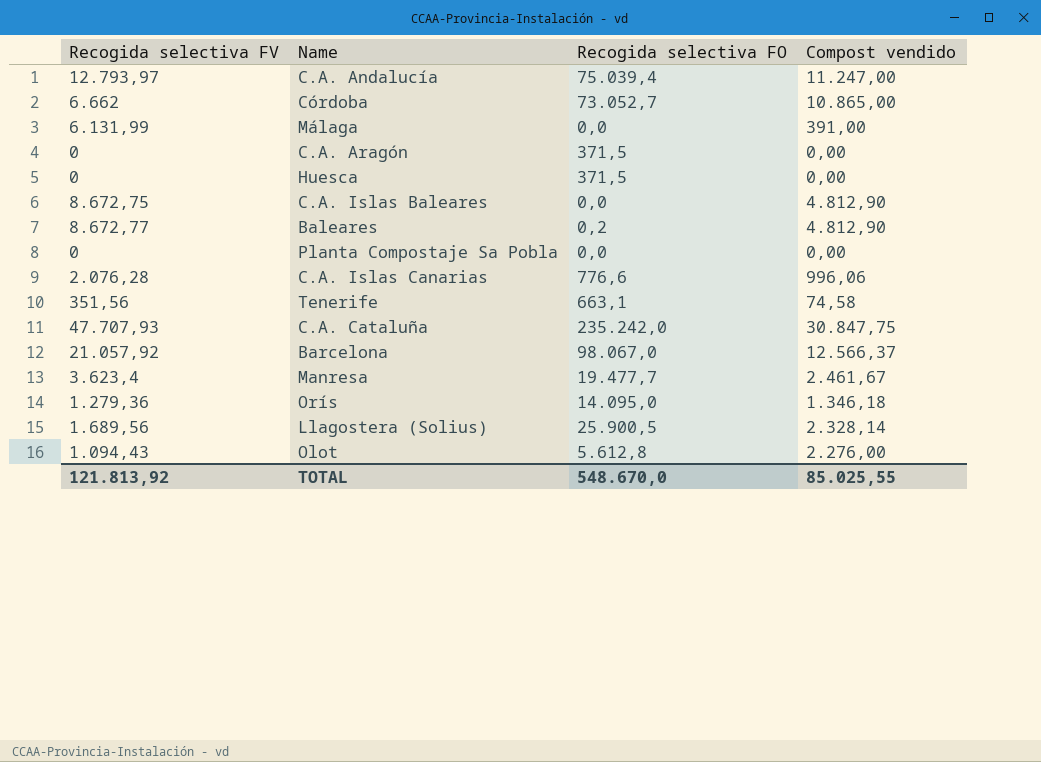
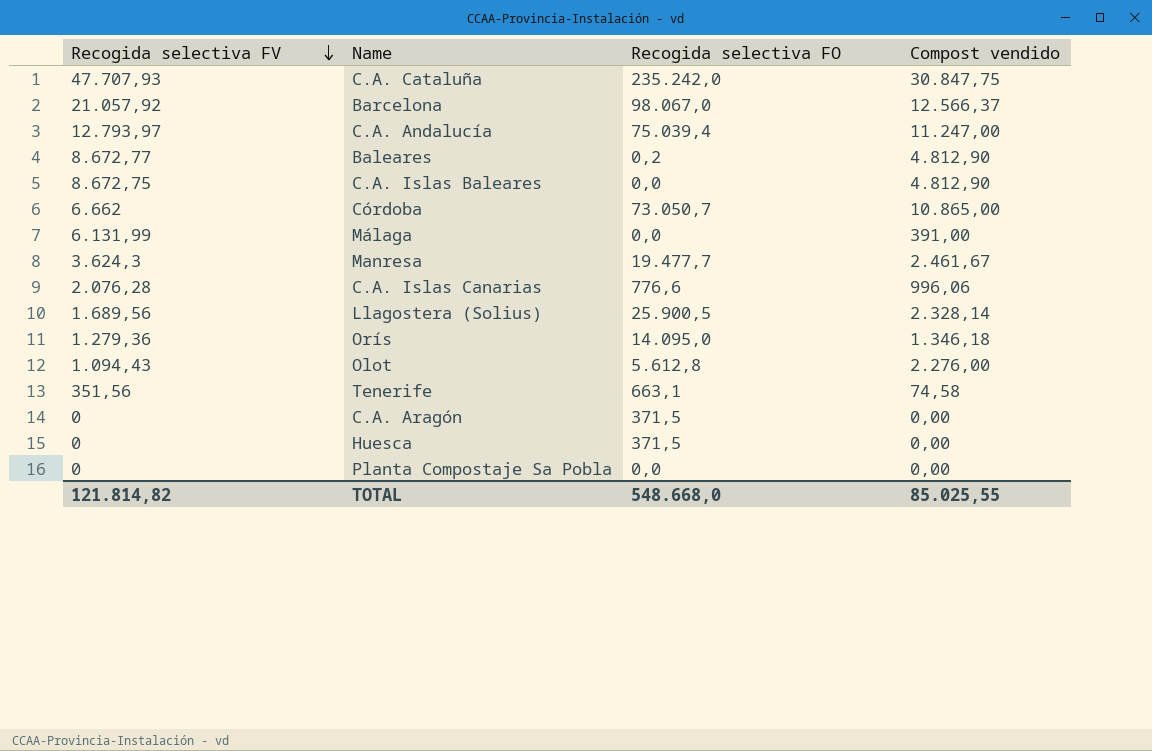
row order: none -> Recogida selectiva FV descending
Córdoba | Recogida selectiva FO: 73.052,7 -> 73.050,7
Manresa | Recogida selectiva FV: 3.623,4 -> 3.624,3
TOTAL | Recogida selectiva FV: 121.813,92 -> 121.814,82
TOTAL | Recogida selectiva FO: 548.670,0 -> 548.668,0

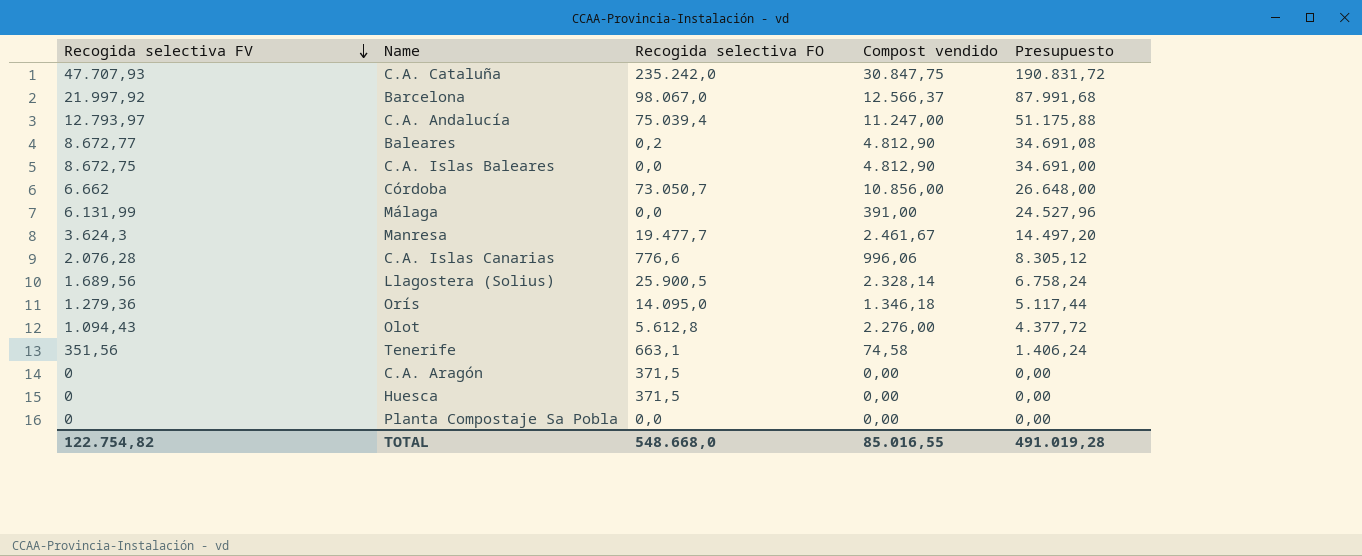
column Presupuesto | formula: none -> [Recogida selectiva FV] * 4
Barcelona | Recogida selectiva FV: 21.057,92 -> 21.997,92
Córdoba | Compost vendido: 10.865,00 -> 10.856,00
TOTAL | Recogida selectiva FV: 121.814,82 -> 122.754,82
TOTAL | Compost vendido: 85.025,55 -> 85.016,55

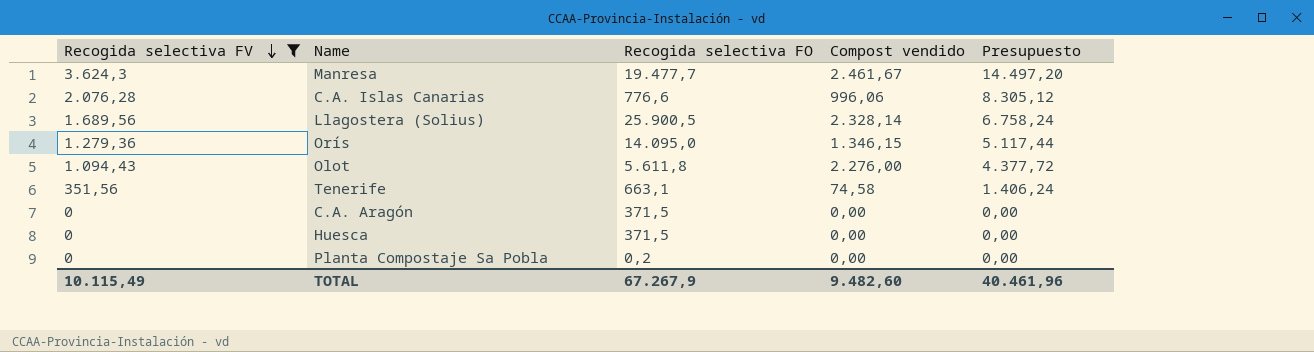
filter: none -> Recogida selectiva FV <= 3.624,3
Orís | Compost vendido: 1.346,18 -> 1.346,15
Olot | Recogida selectiva FO: 5.612,8 -> 5.611,8
Planta Compostaje Sa Pobla | Recogida selectiva FO: 0,0 -> 0,2
TOTAL | Recogida selectiva FV: 122.754,82 -> 10.115,49
TOTAL | Recogida selectiva FO: 548.668,0 -> 67.267,9
TOTAL | Compost vendido: 85.016,55 -> 9.482,60
TOTAL | Presupuesto: 491.019,28 -> 40.461,96

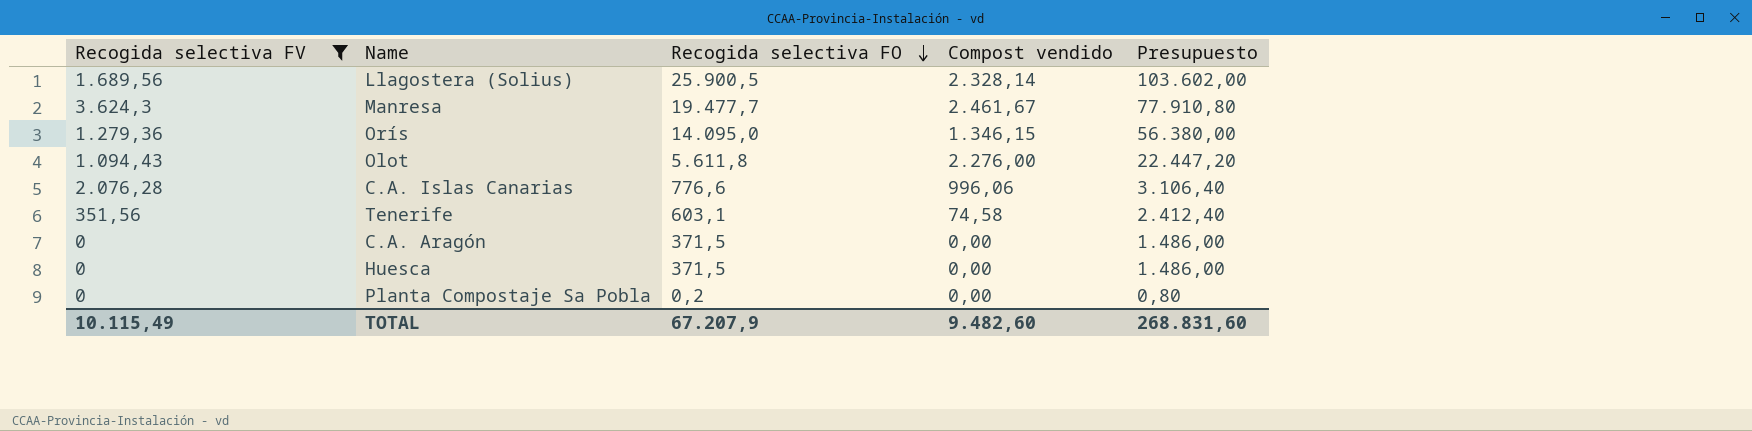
row order: Recogida selectiva FV descending -> Recogida selectiva FO descending
column Presupuesto | formula: [Recogida selectiva FV] * 4 -> [Recogida selectiva FO] * 4
Tenerife | Recogida selectiva FO: 663,1 -> 603,1
TOTAL | Recogida selectiva FO: 67.267,9 -> 67.207,9
TOTAL | Presupuesto: 40.461,96 -> 268.831,60

